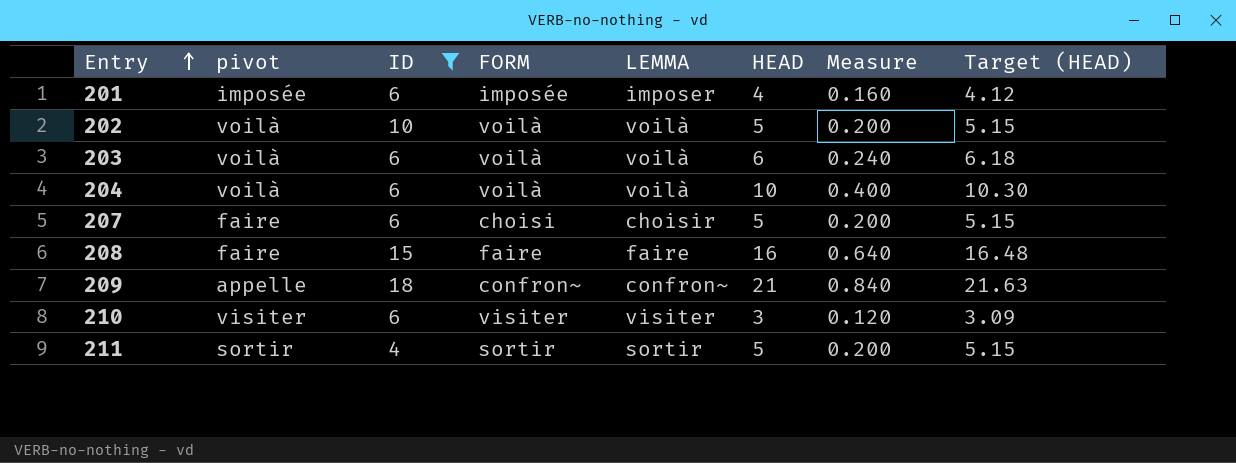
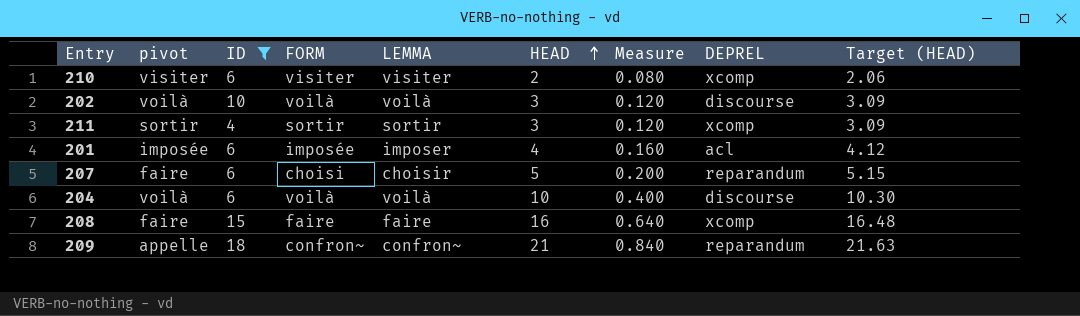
row order: Entry ascending -> HEAD ascending
column DEPREL | position: none -> 8
row 203: voilà | 6 | voilà | voilà | 6 | 0.240 | 6.18 -> none
210 | HEAD: 3 -> 2
210 | Measure: 0.120 -> 0.080
210 | Target (HEAD): 3.09 -> 2.06
202 | HEAD: 5 -> 3
202 | Measure: 0.200 -> 0.120
202 | Target (HEAD): 5.15 -> 3.09
211 | HEAD: 5 -> 3
211 | Measure: 0.200 -> 0.120
211 | Target (HEAD): 5.15 -> 3.09

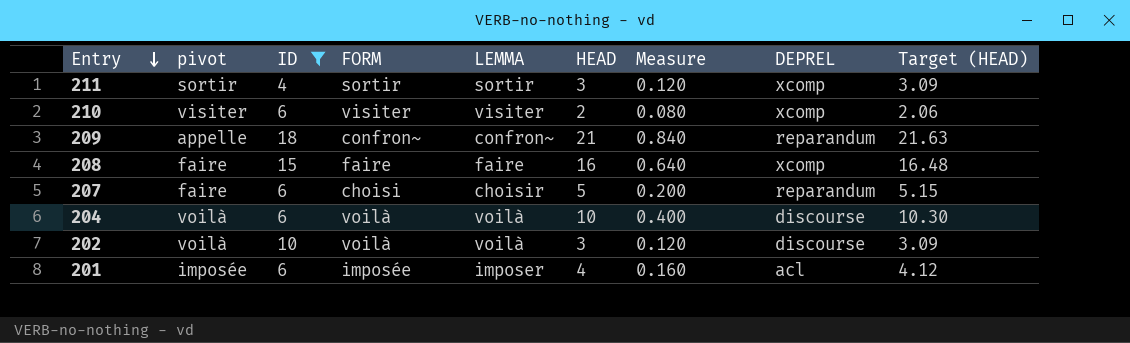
row order: HEAD ascending -> Entry descending

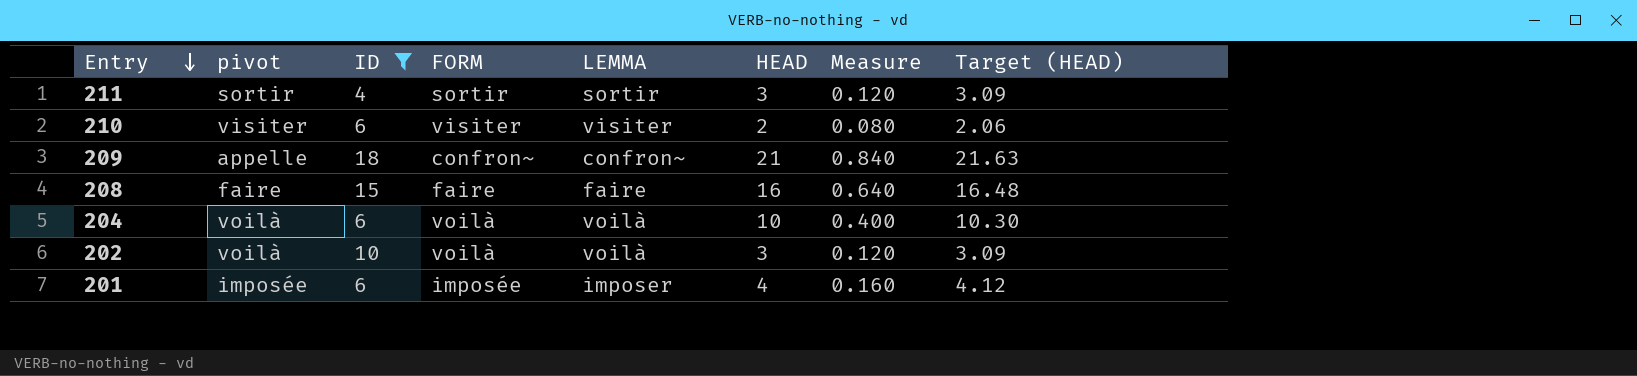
column DEPREL | position: 8 -> none
row 207: faire | 6 | choisi | choisir | 5 | 0.200 | reparandum | 5.15 -> none

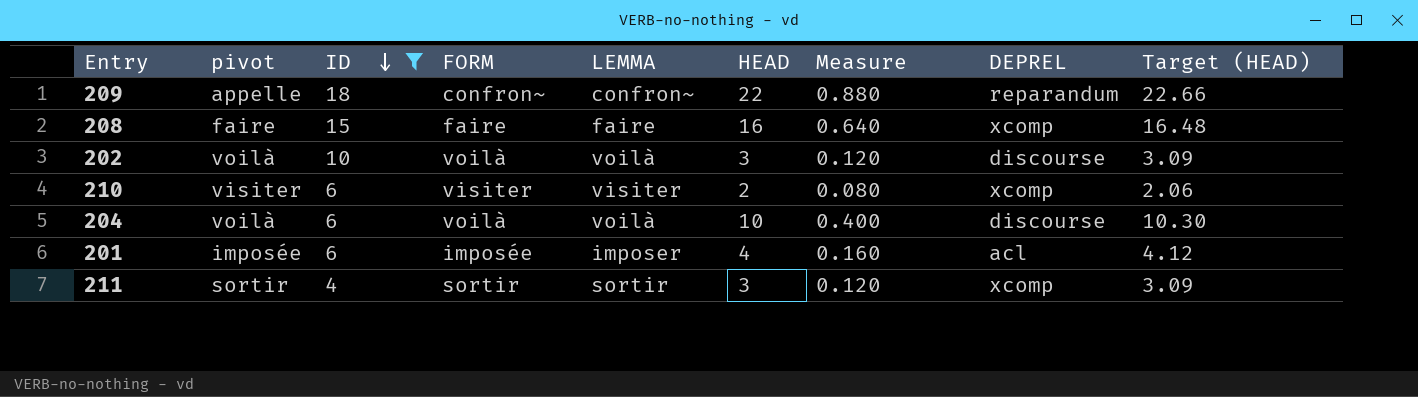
row order: Entry descending -> ID descending
column DEPREL | position: none -> 8
209 | HEAD: 21 -> 22
209 | Measure: 0.840 -> 0.880
209 | Target (HEAD): 21.63 -> 22.66

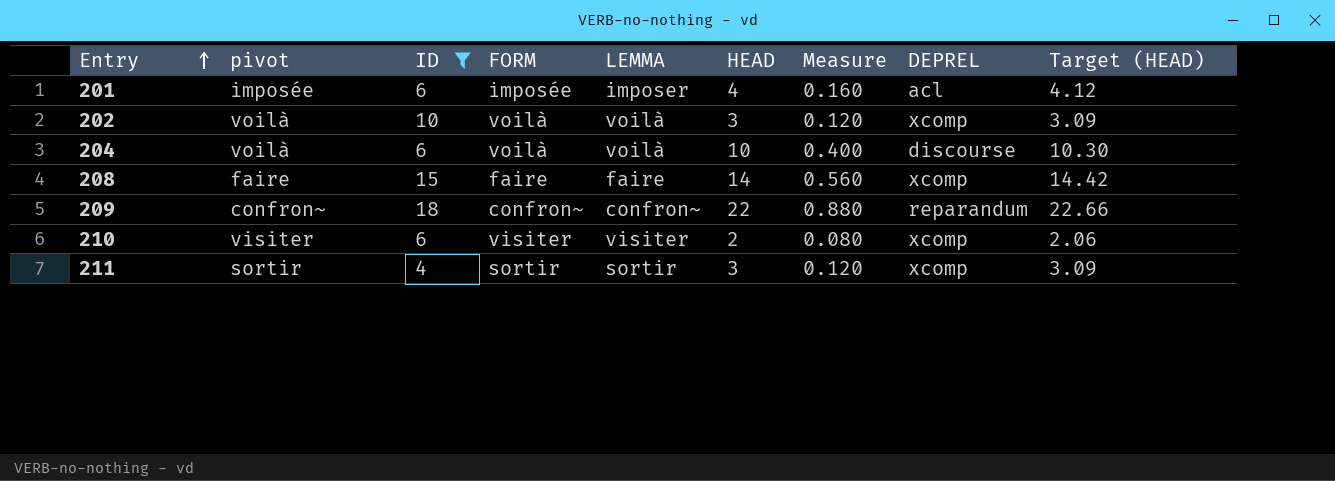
row order: ID descending -> Entry ascending
202 | DEPREL: discourse -> xcomp
208 | HEAD: 16 -> 14
208 | Measure: 0.640 -> 0.560
208 | Target (HEAD): 16.48 -> 14.42
209 | pivot: appelle -> confron~

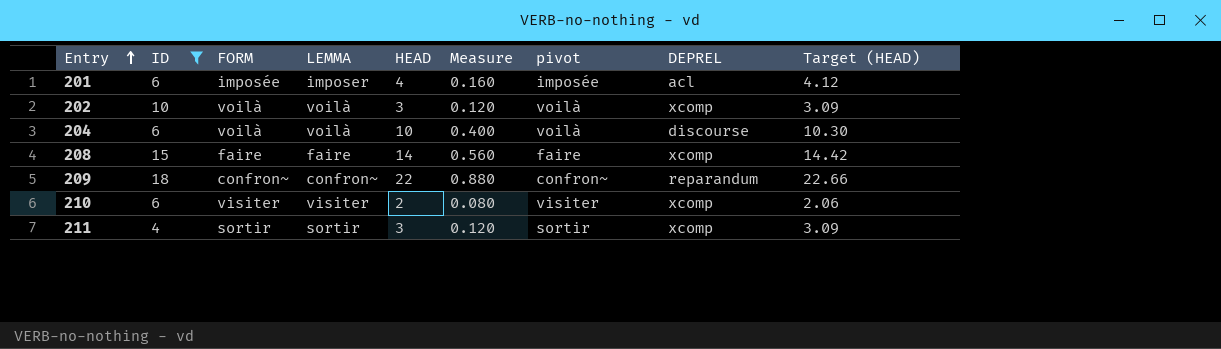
column pivot | position: 2 -> 7

